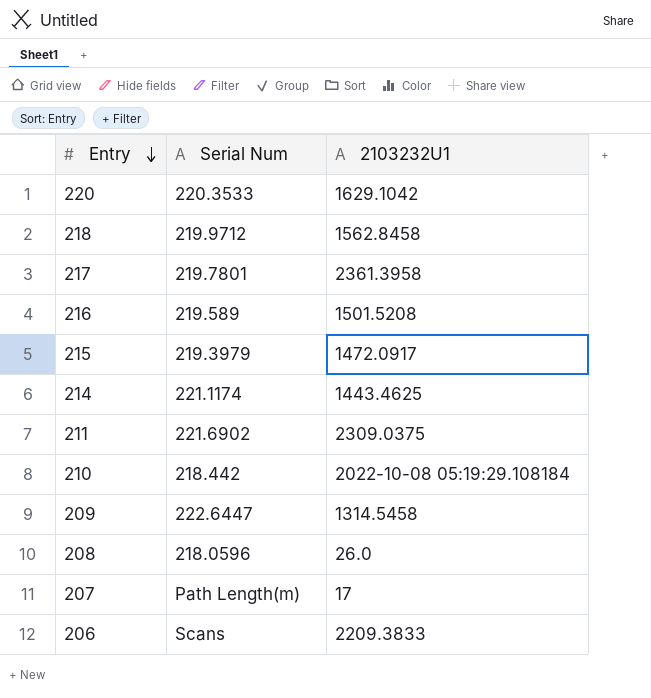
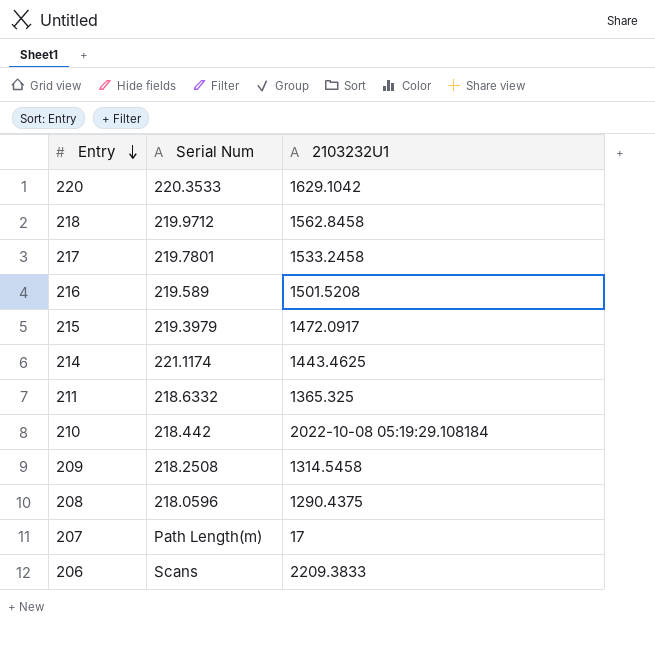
217 | 2103232U1: 2361.3958 -> 1533.2458
211 | Serial Num: 221.6902 -> 218.6332
211 | 2103232U1: 2309.0375 -> 1365.325
209 | Serial Num: 222.6447 -> 218.2508
208 | 2103232U1: 26.0 -> 1290.4375

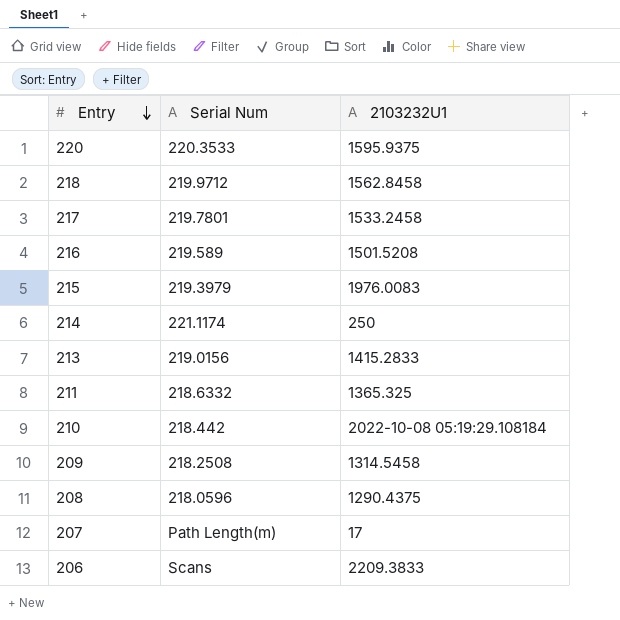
220 | 2103232U1: 1629.1042 -> 1595.9375
215 | 2103232U1: 1472.0917 -> 1976.0083
214 | 2103232U1: 1443.4625 -> 250
row 213: none -> 219.0156 | 1415.2833

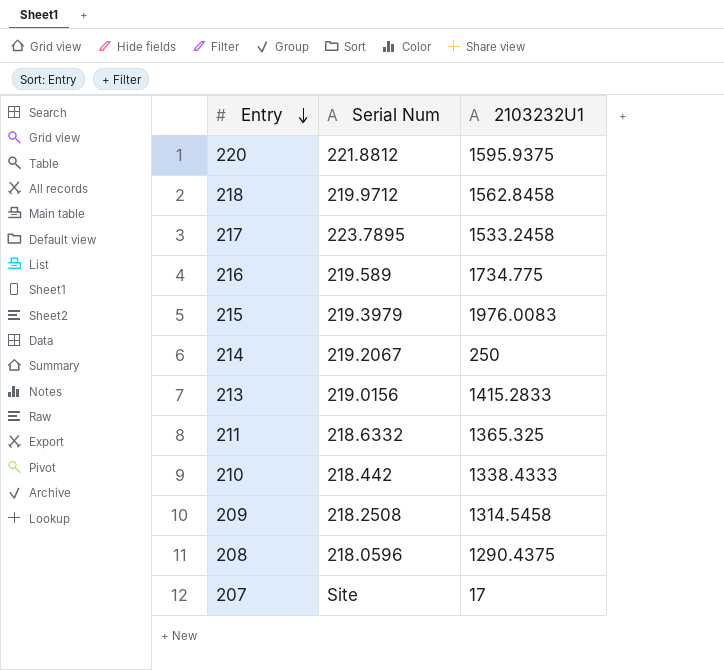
row 206: Scans | 2209.3833 -> none
220 | Serial Num: 220.3533 -> 221.8812
217 | Serial Num: 219.7801 -> 223.7895
216 | 2103232U1: 1501.5208 -> 1734.775
214 | Serial Num: 221.1174 -> 219.2067
210 | 2103232U1: 2022-10-08 05:19:29.108184 -> 1338.4333
207 | Serial Num: Path Length(m) -> Site

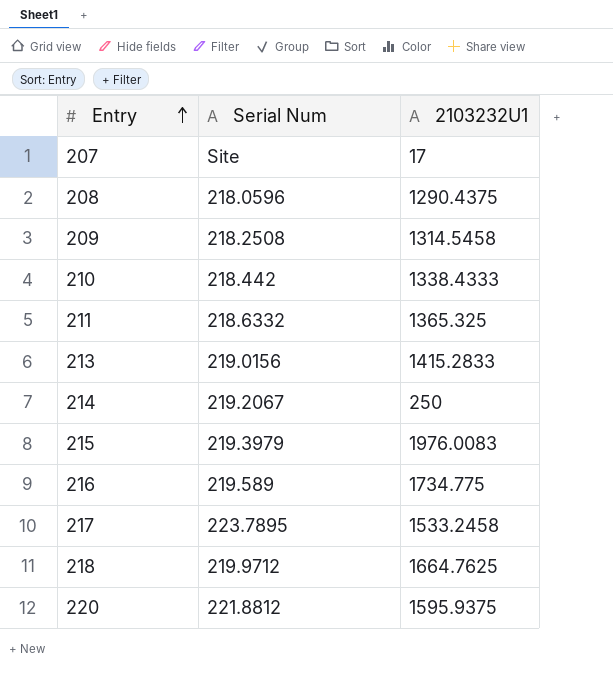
row order: Entry descending -> Entry ascending
218 | 2103232U1: 1562.8458 -> 1664.7625

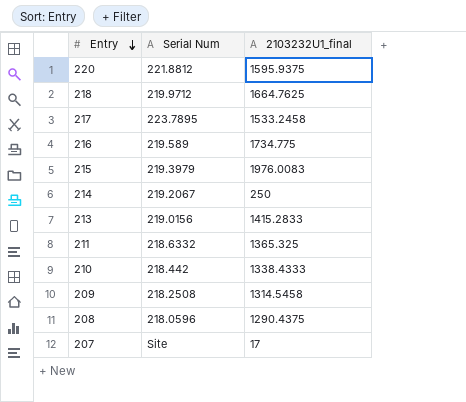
row order: Entry ascending -> Entry descending
column name: 2103232U1 -> 2103232U1_final

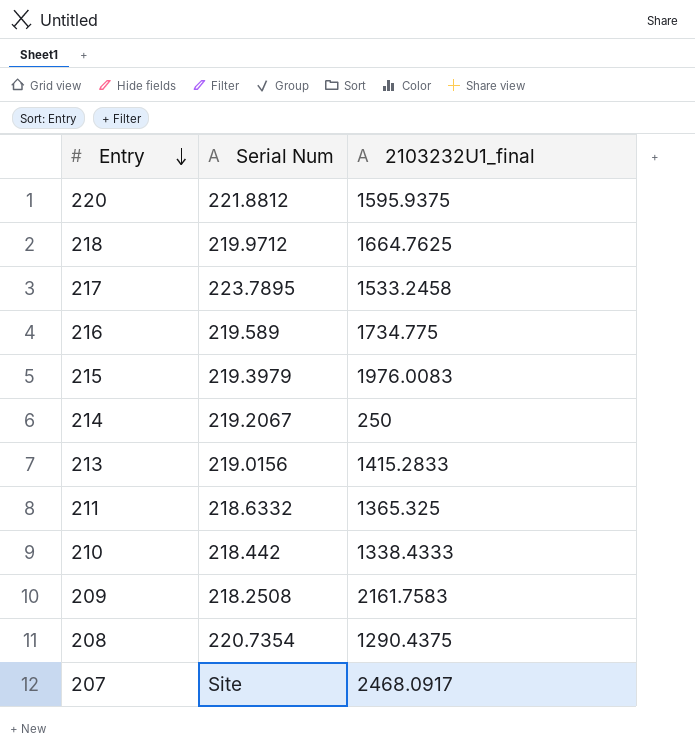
209 | 2103232U1_final: 1314.5458 -> 2161.7583
208 | Serial Num: 218.0596 -> 220.7354
207 | 2103232U1_final: 17 -> 2468.0917

